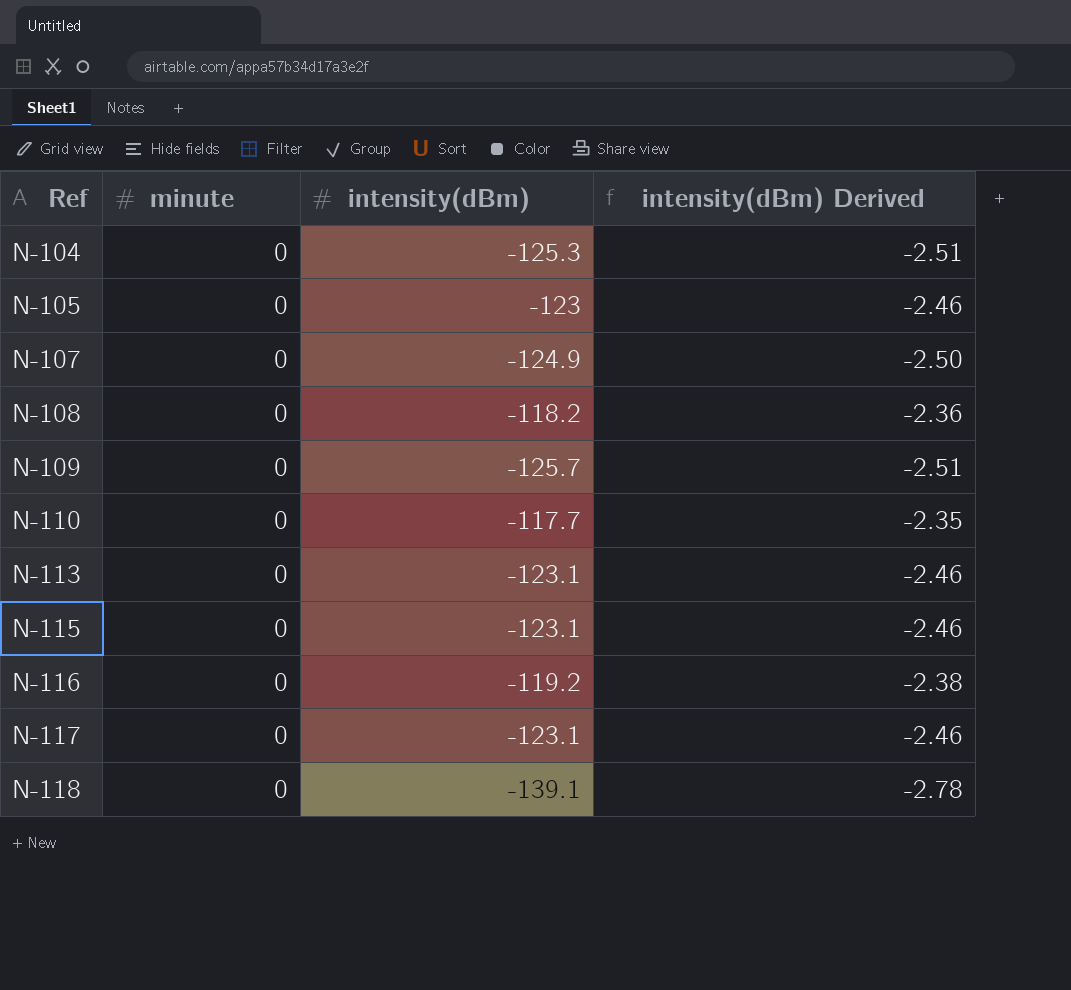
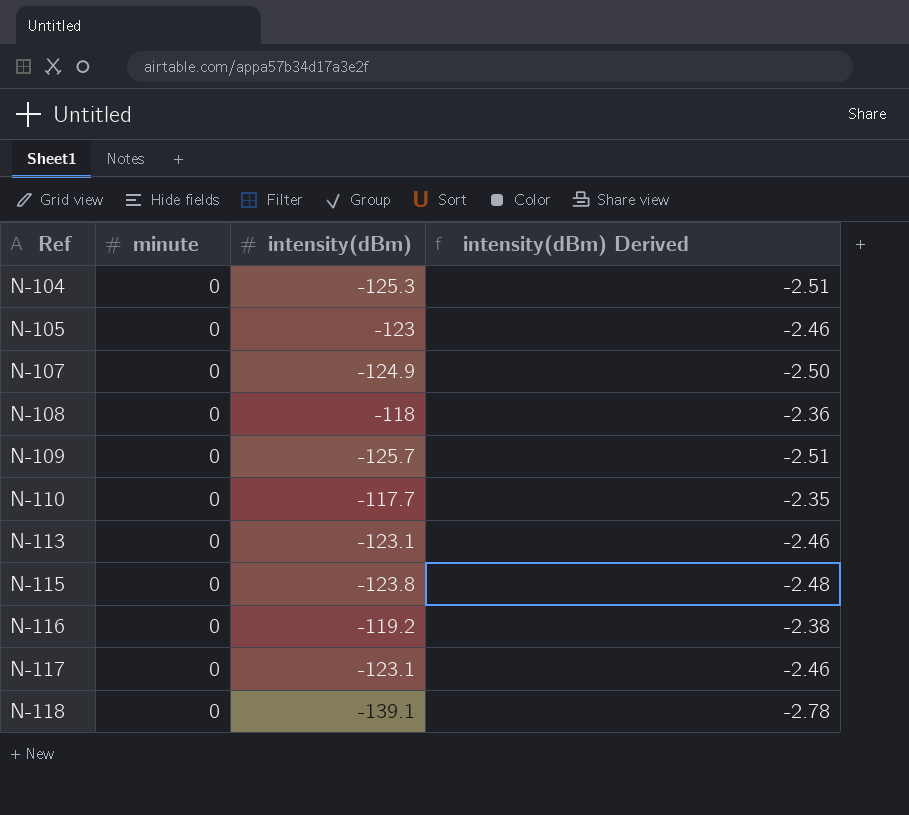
N-108 | intensity(dBm): -118.2 -> -118
N-115 | intensity(dBm): -123.1 -> -123.8
N-115 | intensity(dBm) Derived: -2.46 -> -2.48

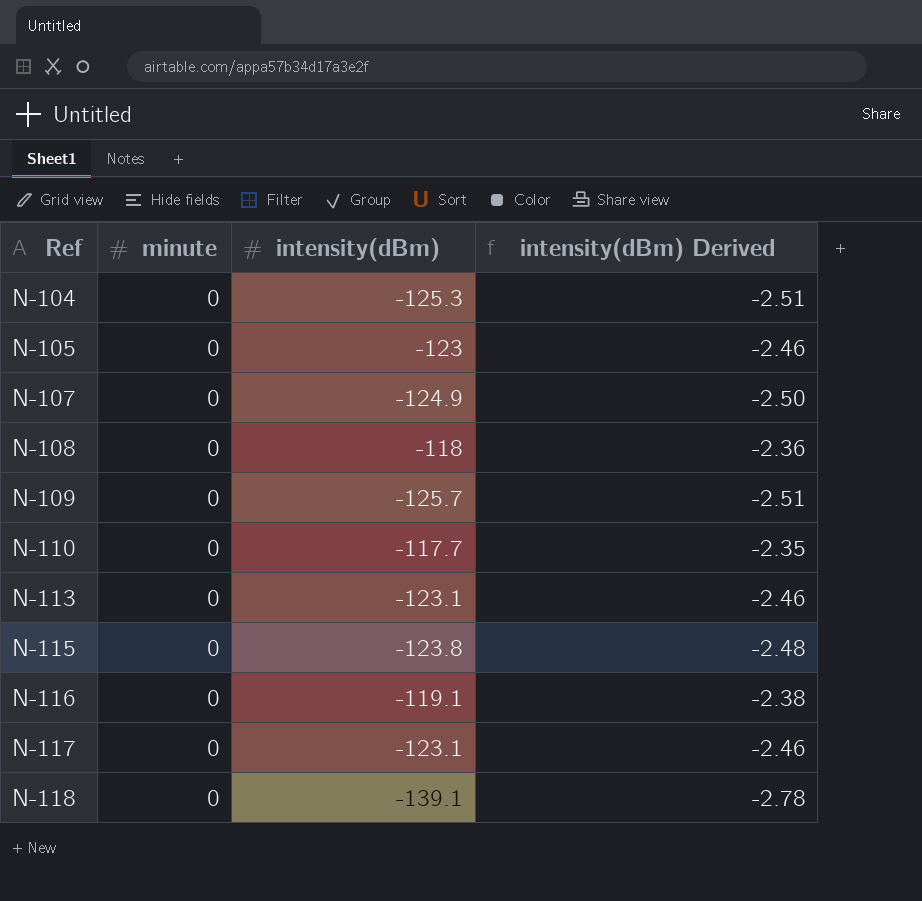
N-116 | intensity(dBm): -119.2 -> -119.1

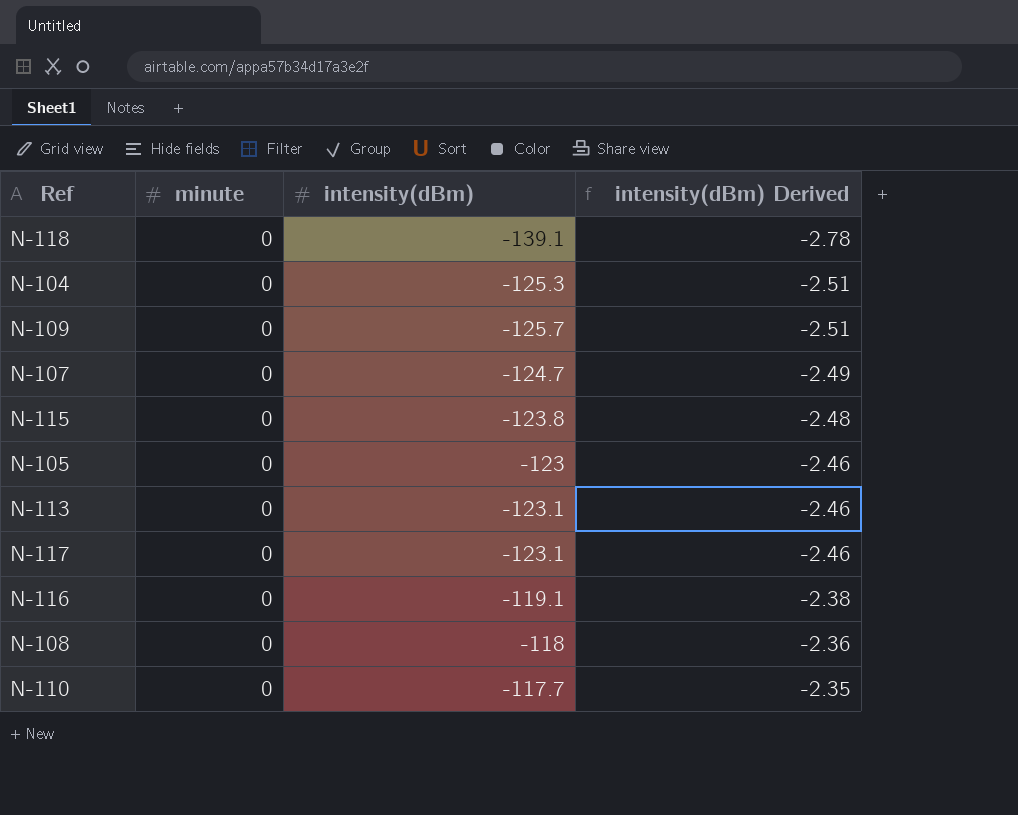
row order: Ref ascending -> intensity(dBm) Derived ascending
N-107 | intensity(dBm): -124.9 -> -124.7
N-107 | intensity(dBm) Derived: -2.50 -> -2.49

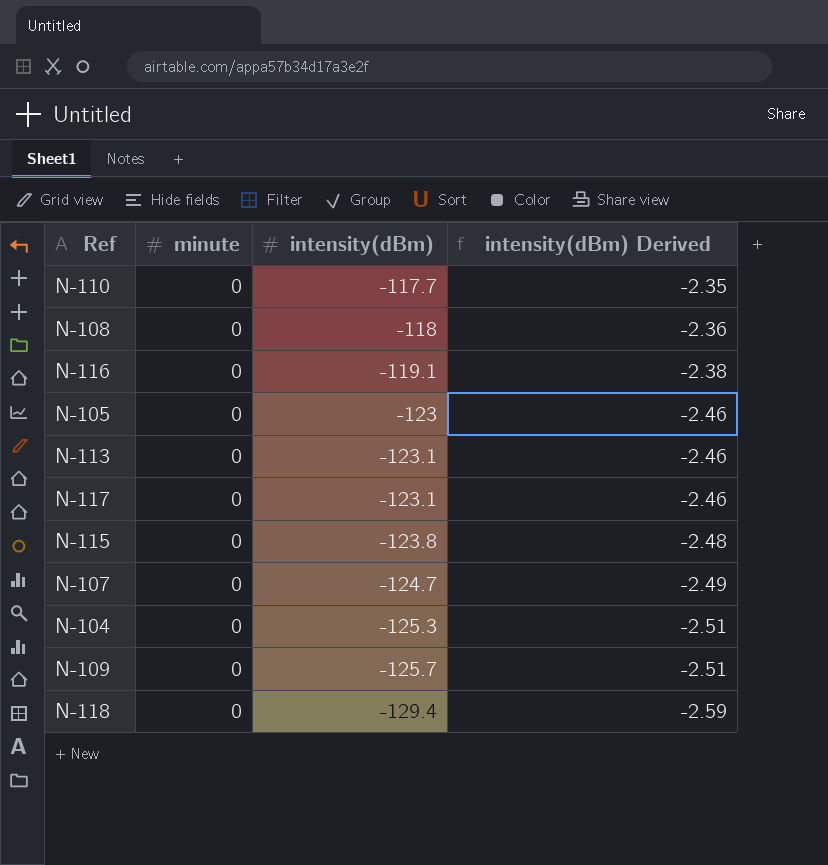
row order: intensity(dBm) Derived ascending -> intensity(dBm) descending
N-118 | intensity(dBm): -139.1 -> -129.4
N-118 | intensity(dBm) Derived: -2.78 -> -2.59

